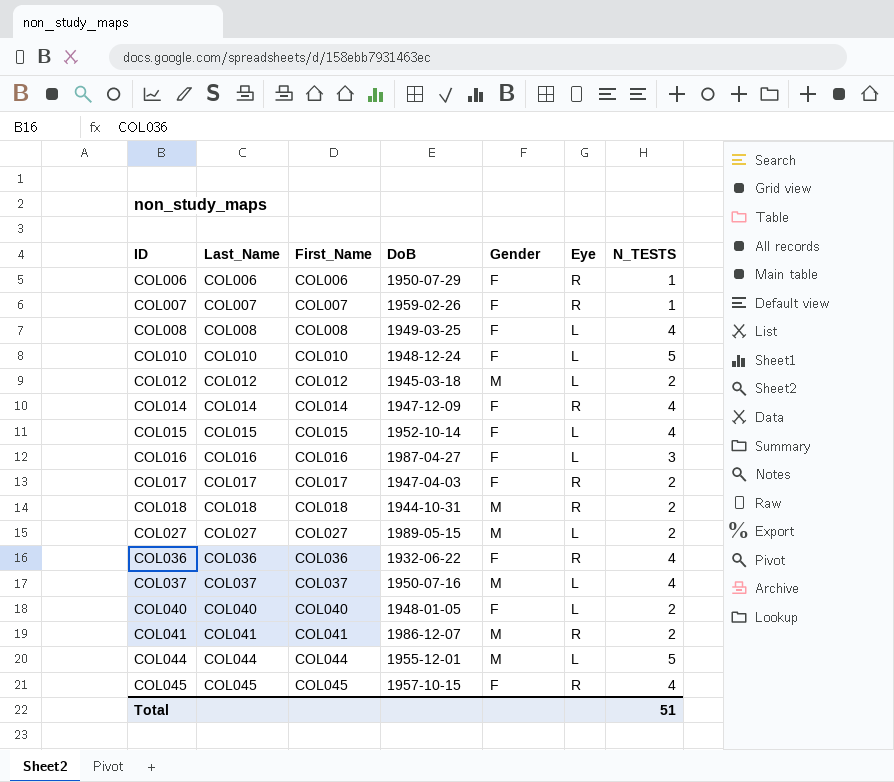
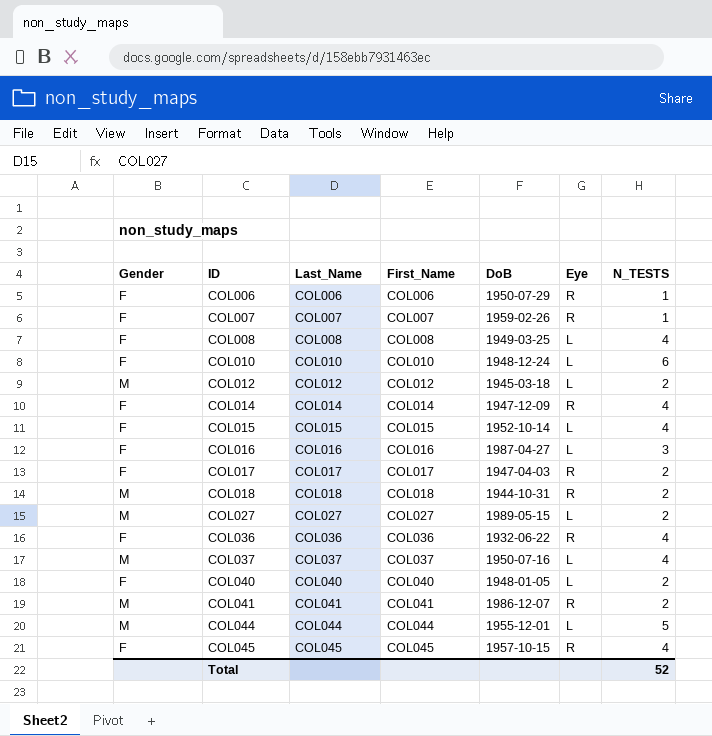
column Gender | position: 5 -> 1
COL010 | N_TESTS: 5 -> 6
Total | N_TESTS: 51 -> 52

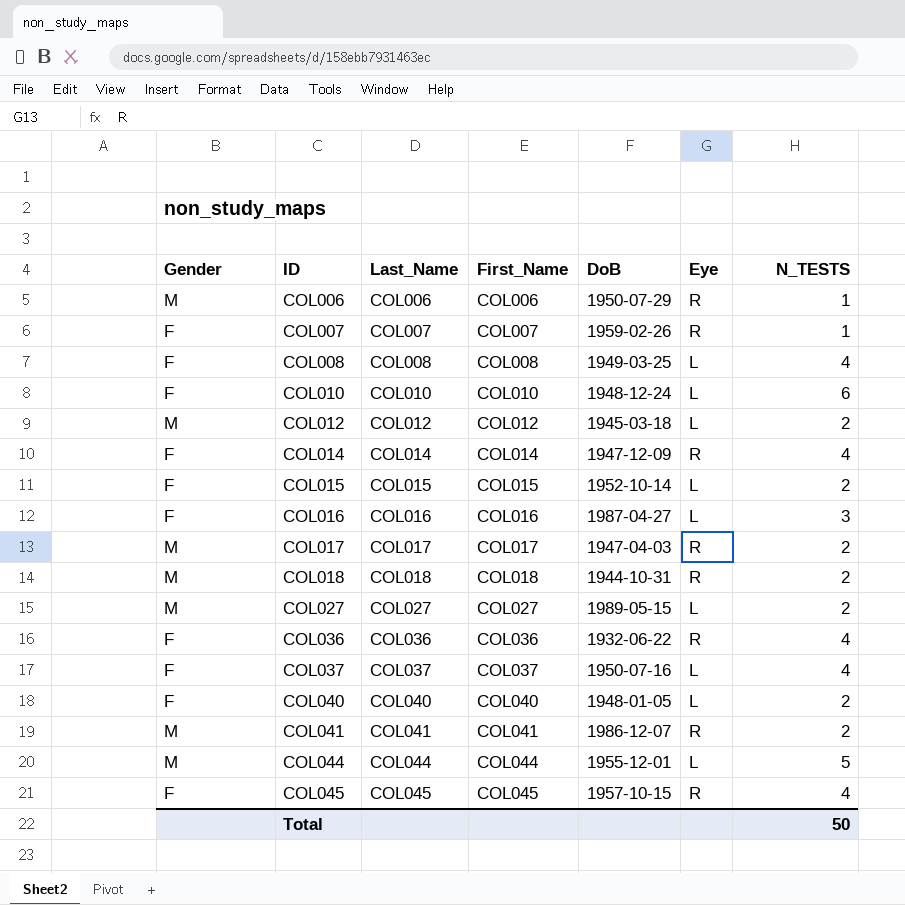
COL006 | Gender: F -> M
COL015 | N_TESTS: 4 -> 2
COL017 | Gender: F -> M
COL037 | Gender: M -> F
Total | N_TESTS: 52 -> 50

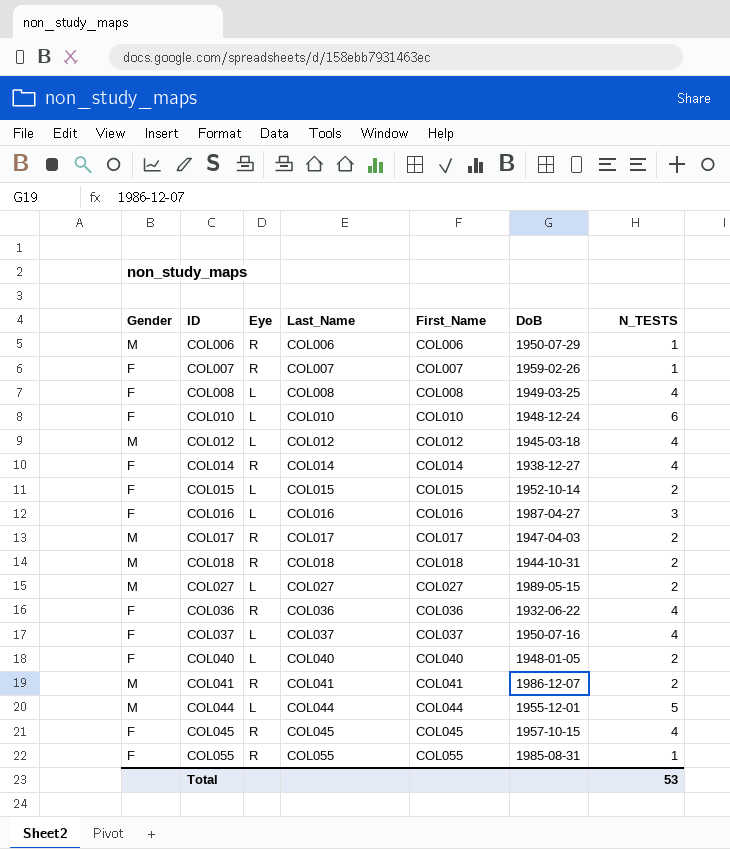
column Eye | position: 6 -> 3
COL012 | N_TESTS: 2 -> 4
COL014 | DoB: 1947-12-09 -> 1938-12-27
row COL055: none -> F | R | COL055 | COL055 | 1985-08-31 | 1
Total | N_TESTS: 50 -> 53

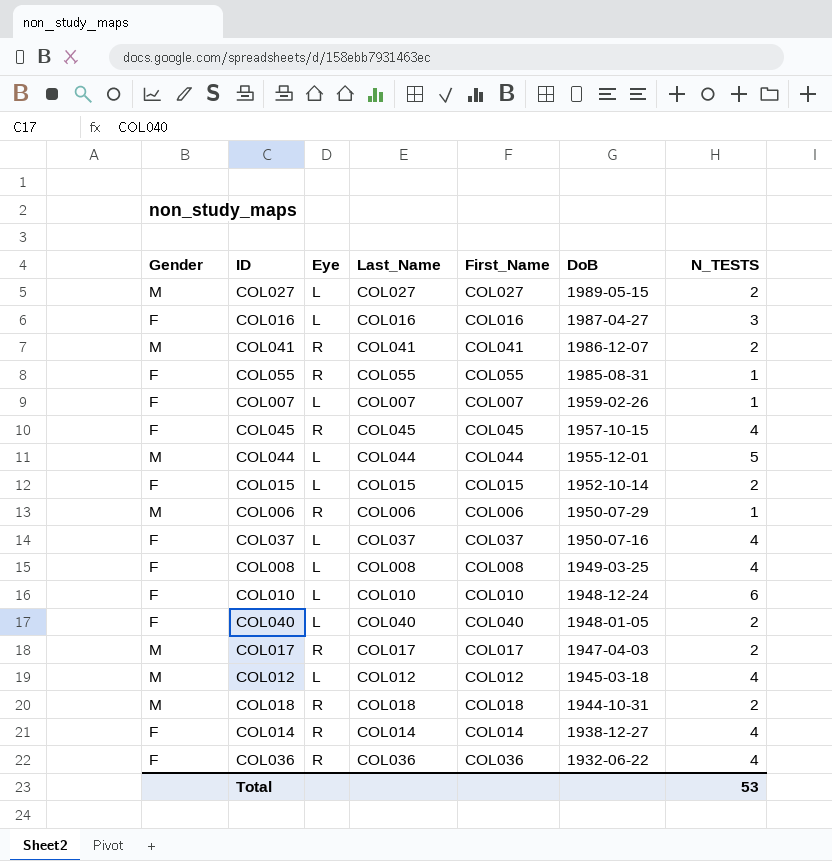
row order: ID ascending -> DoB descending
COL007 | Eye: R -> L

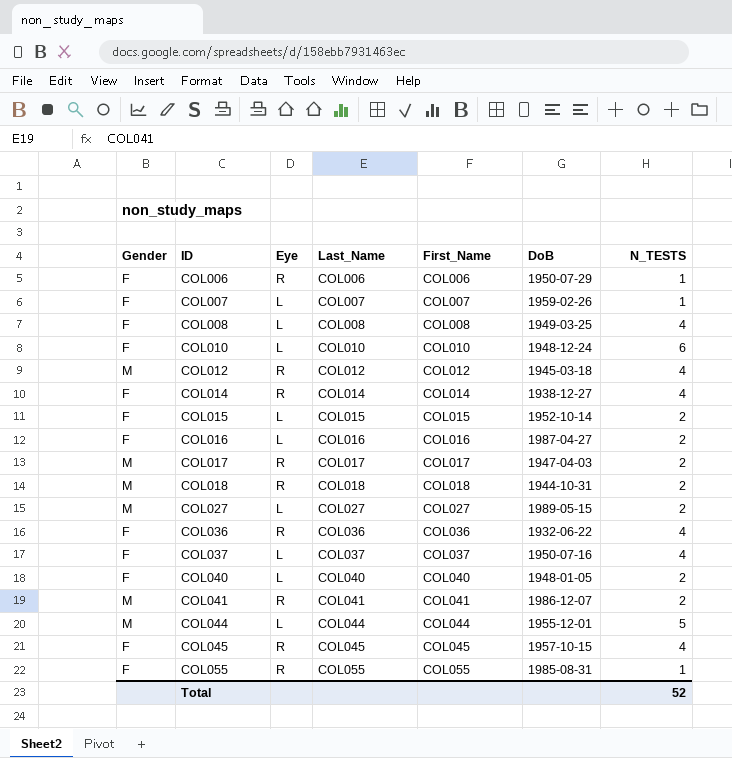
row order: DoB descending -> ID ascending
COL006 | Gender: M -> F
COL012 | Eye: L -> R
COL016 | N_TESTS: 3 -> 2
Total | N_TESTS: 53 -> 52

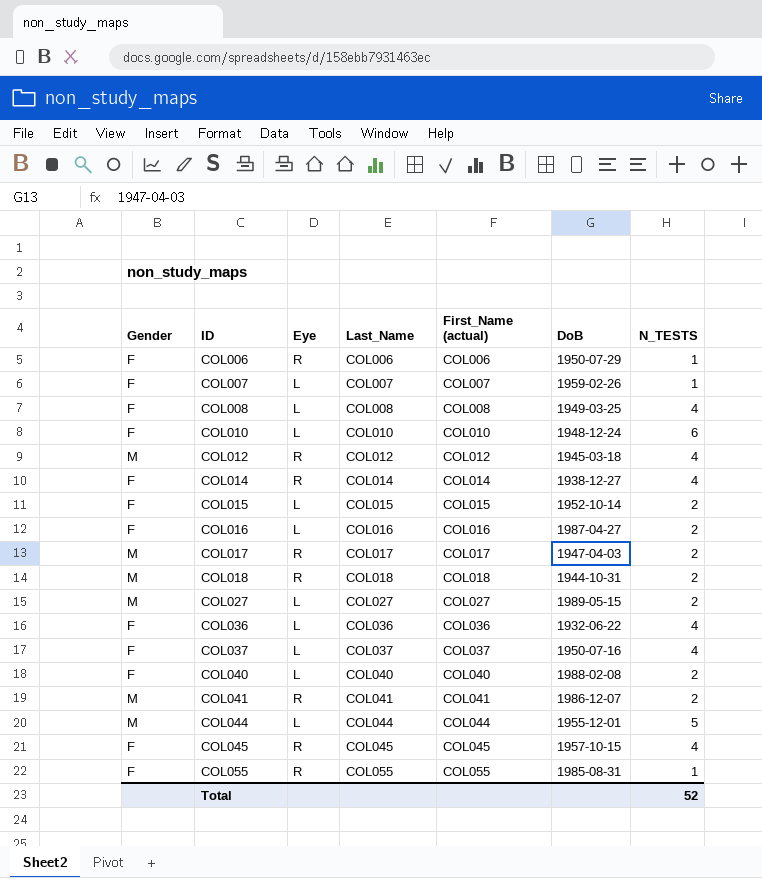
column name: First_Name -> First_Name (actual)
COL036 | Eye: R -> L
COL040 | DoB: 1948-01-05 -> 1988-02-08

